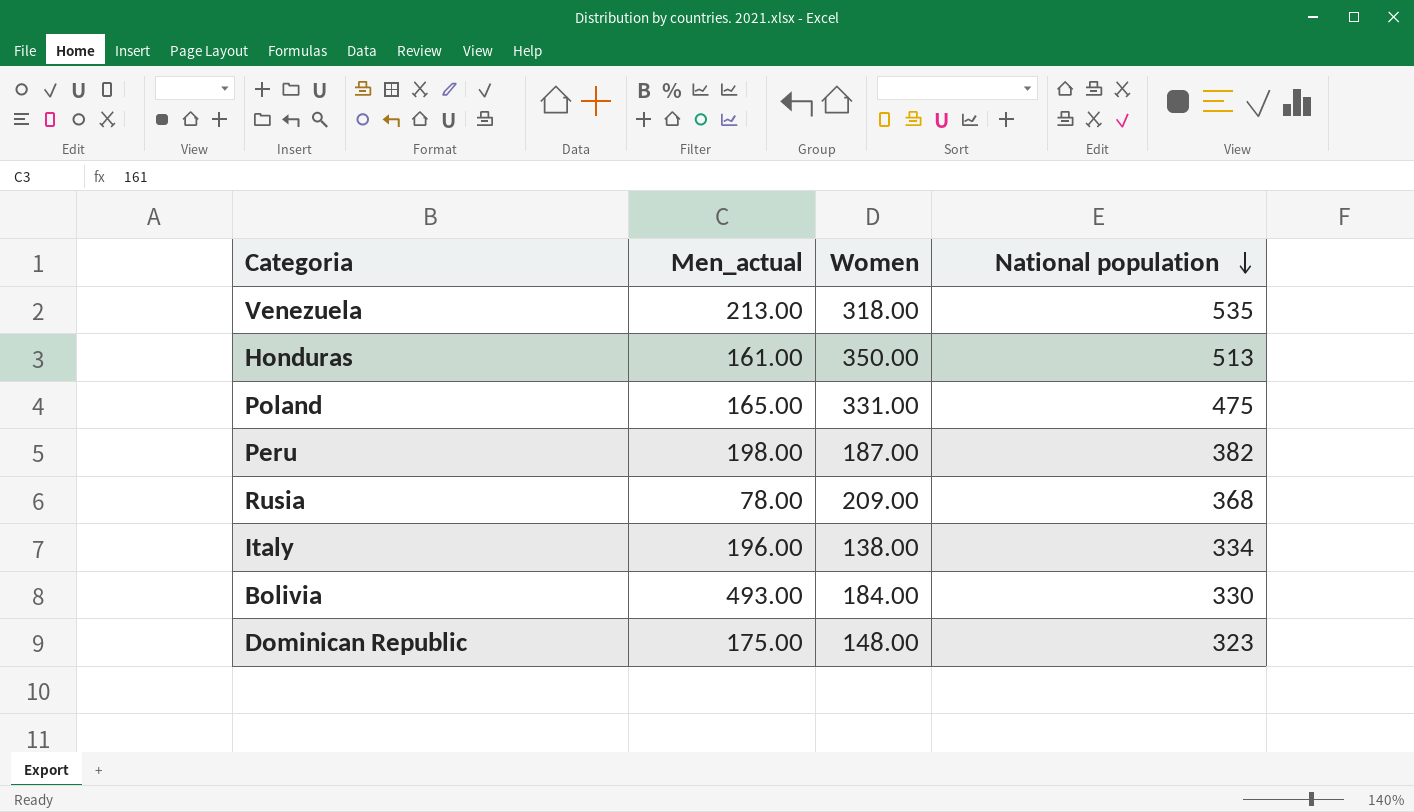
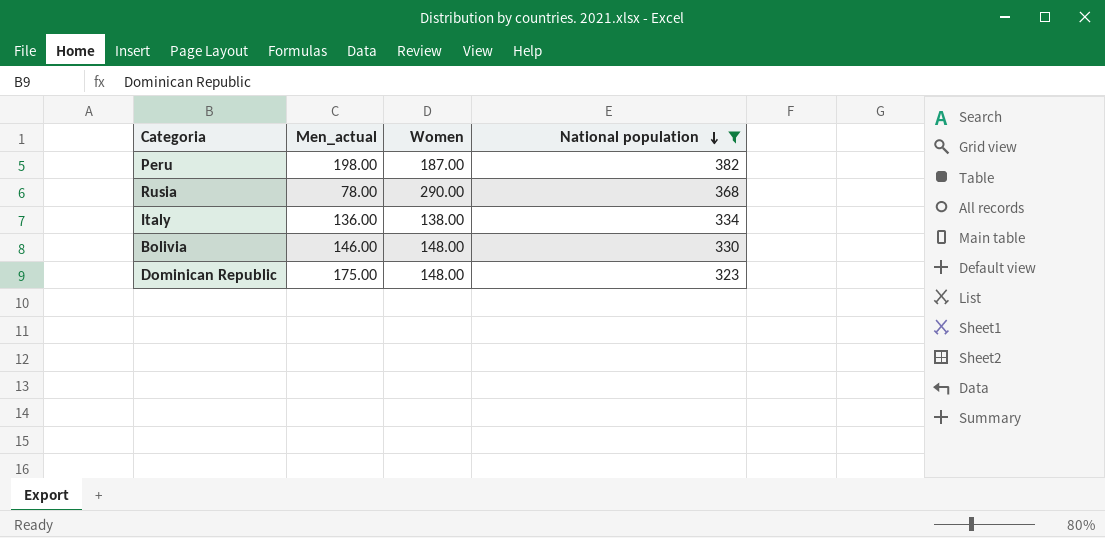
filter: none -> National population <= 382
Rusia | Women: 209.00 -> 290.00
Italy | Men_actual: 196.00 -> 136.00
Bolivia | Men_actual: 493.00 -> 146.00
Bolivia | Women: 184.00 -> 148.00

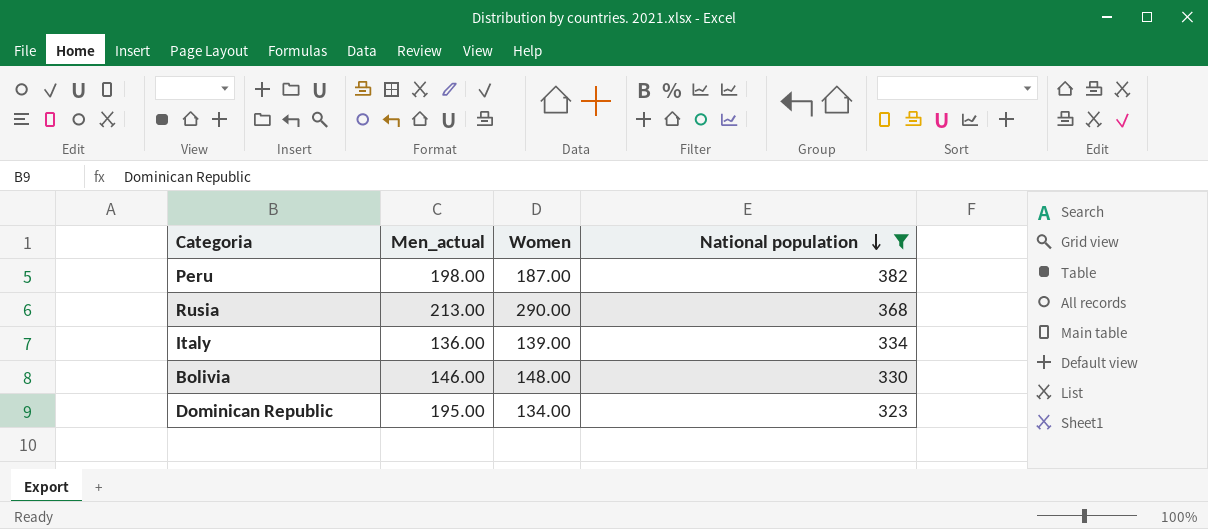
Rusia | Men_actual: 78.00 -> 213.00
Italy | Women: 138.00 -> 139.00
Dominican Republic | Men_actual: 175.00 -> 195.00
Dominican Republic | Women: 148.00 -> 134.00

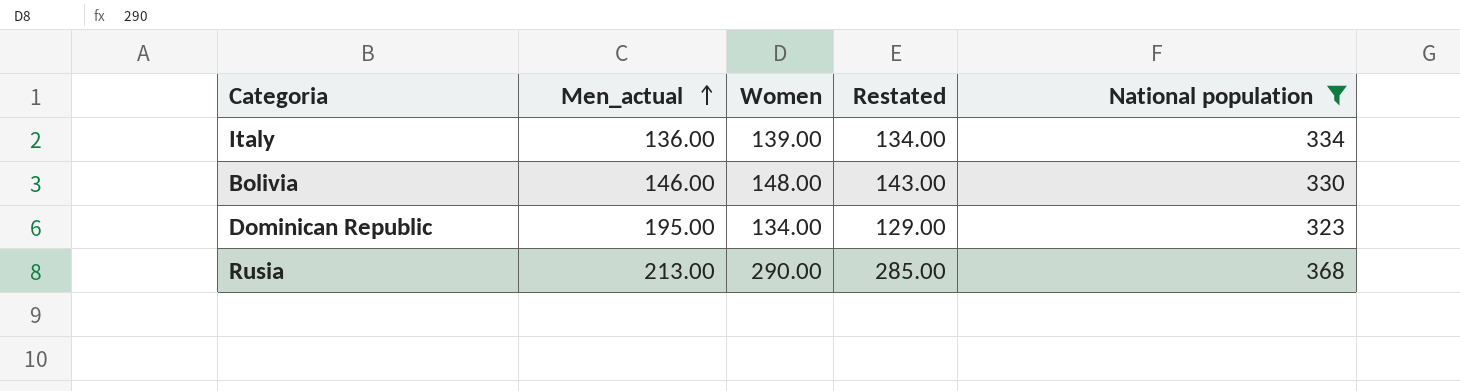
row order: National population descending -> Men_actual ascending
column Restated | formula: none -> [Women] - 5
row Peru: 198.00 | 187.00 | 382 -> none

